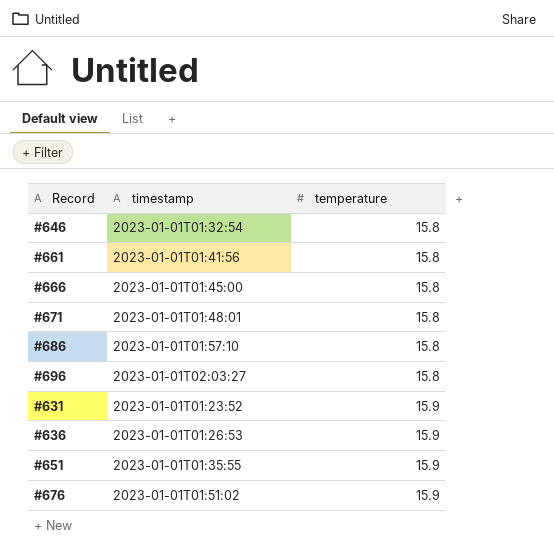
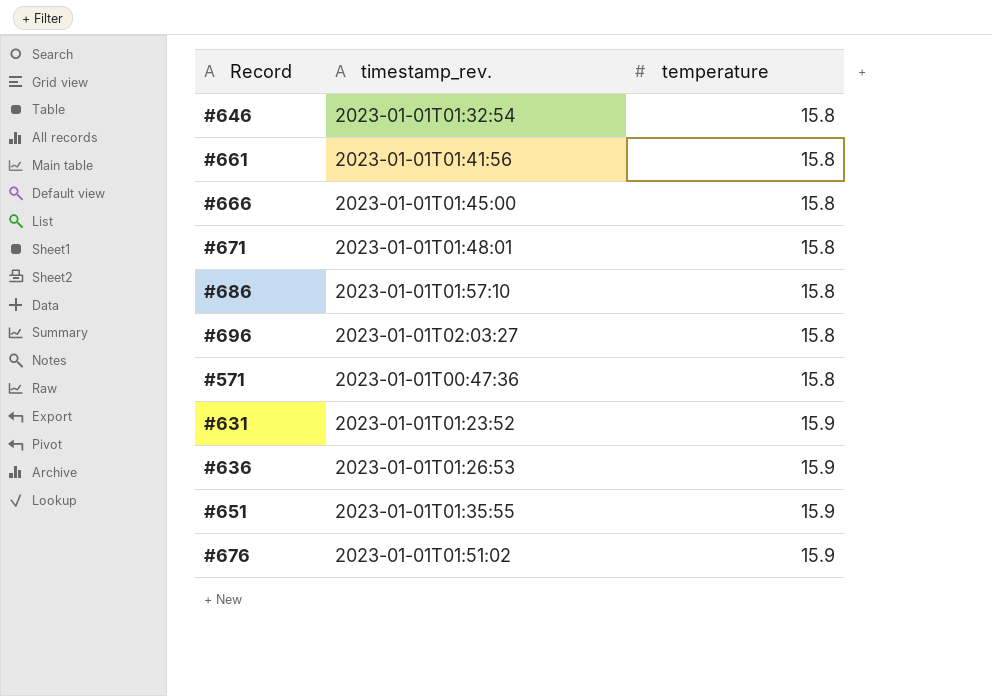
column name: timestamp -> timestamp_rev.
row #571: none -> 2023-01-01T00:47:36 | 15.8

